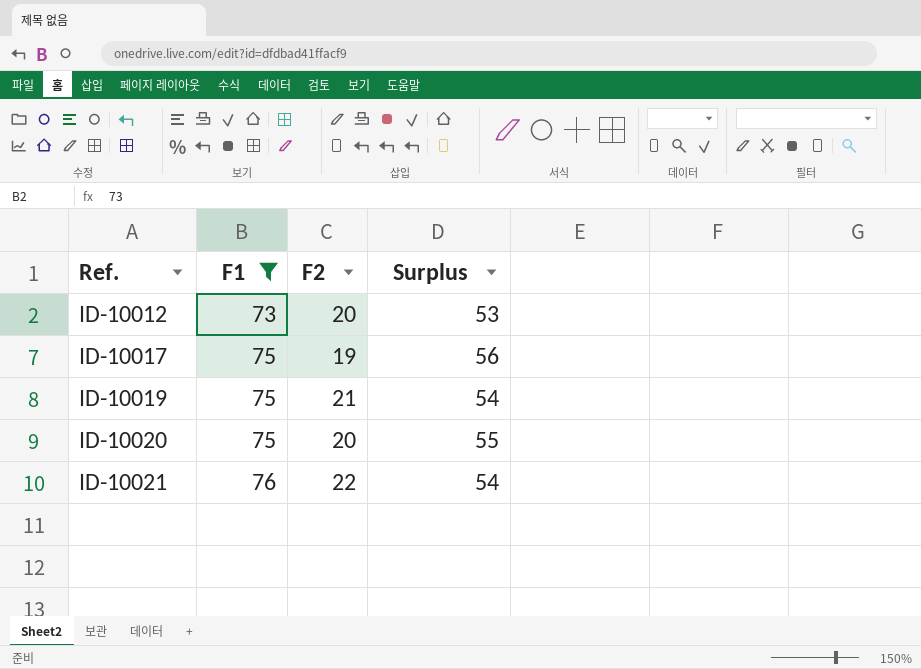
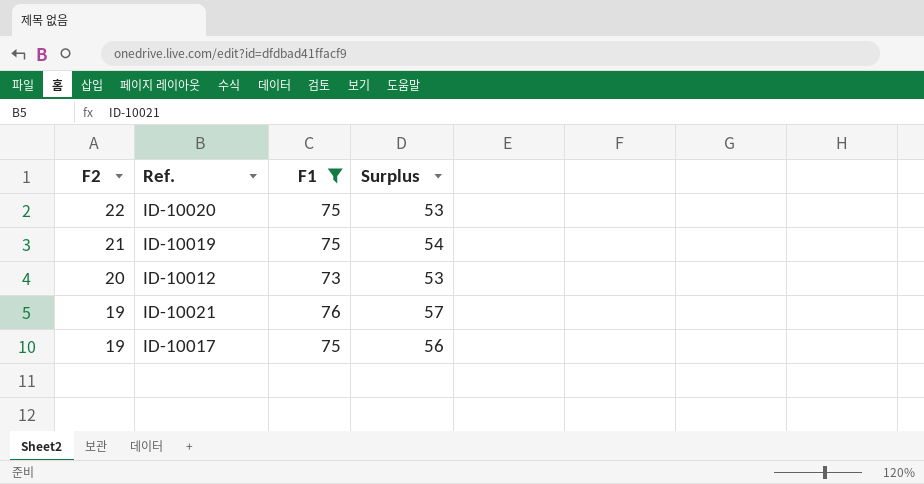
row order: Ref. ascending -> F2 descending
column F2 | position: 3 -> 1
ID-10020 | F2: 20 -> 22
ID-10020 | Surplus: 55 -> 53
ID-10021 | F2: 22 -> 19
ID-10021 | Surplus: 54 -> 57

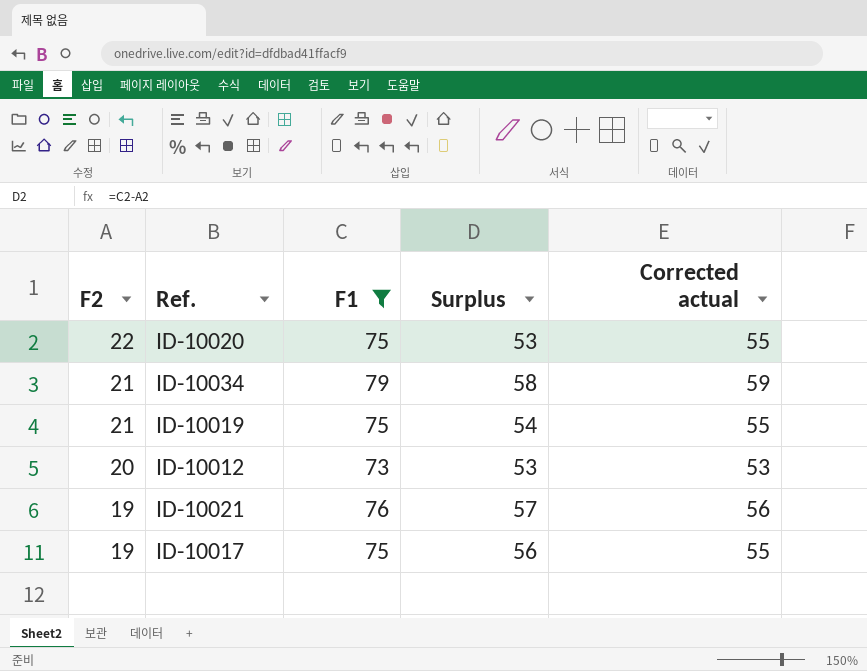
column Corrected actual | formula: none -> [F1] - 20
row ID-10034: none -> 21 | 79 | 58 | 59

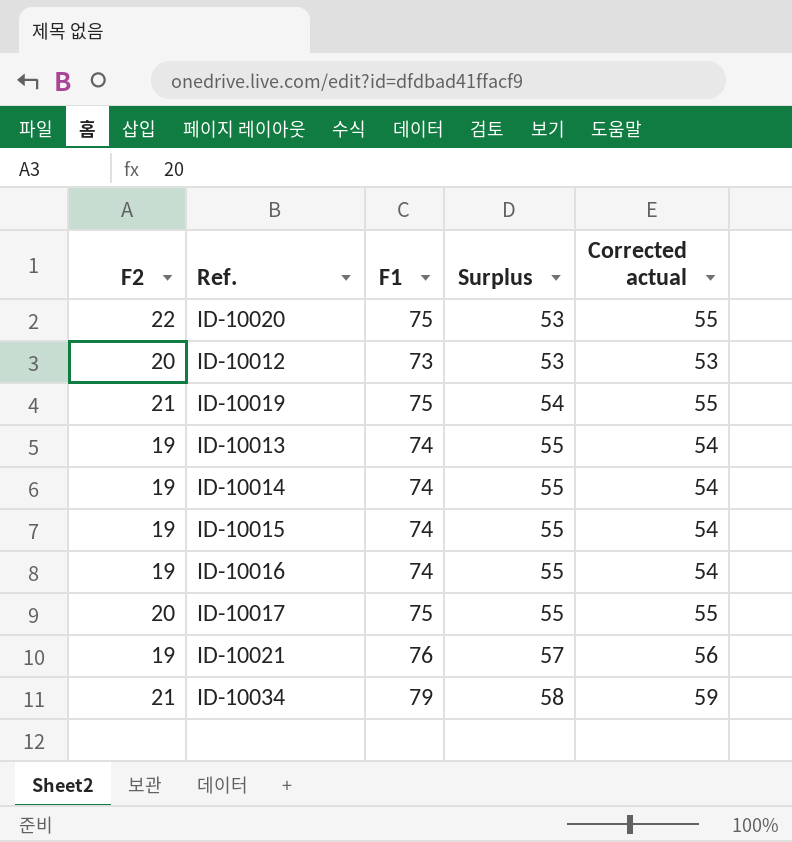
filter: F1 != 74 -> none
row order: F2 descending -> Surplus ascending
ID-10017 | F2: 19 -> 20
ID-10017 | Surplus: 56 -> 55

